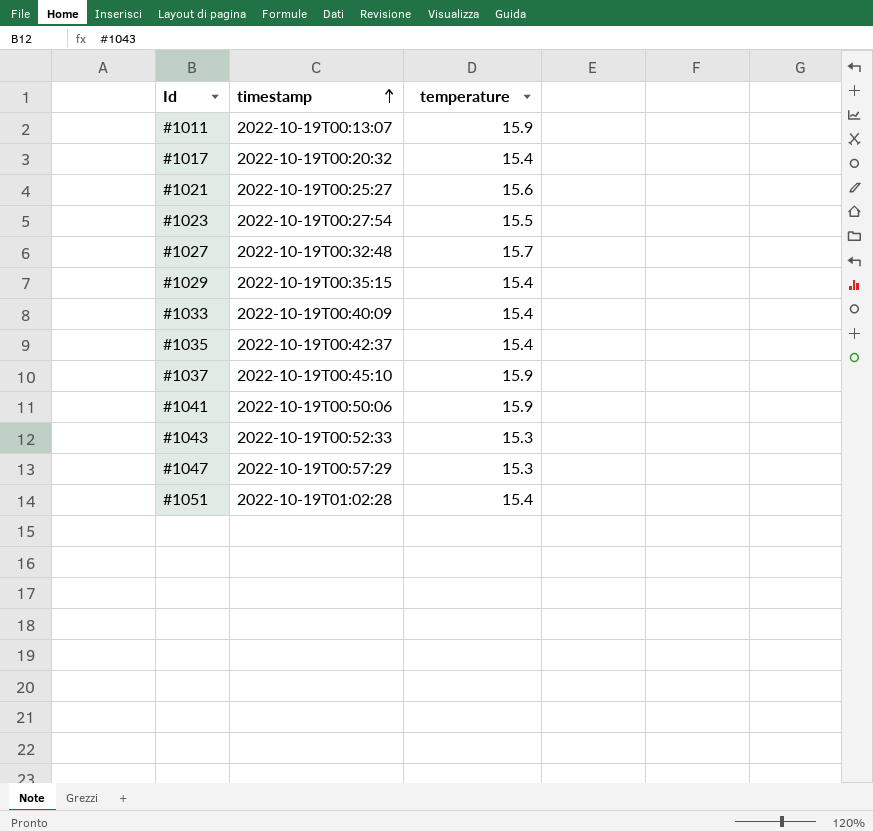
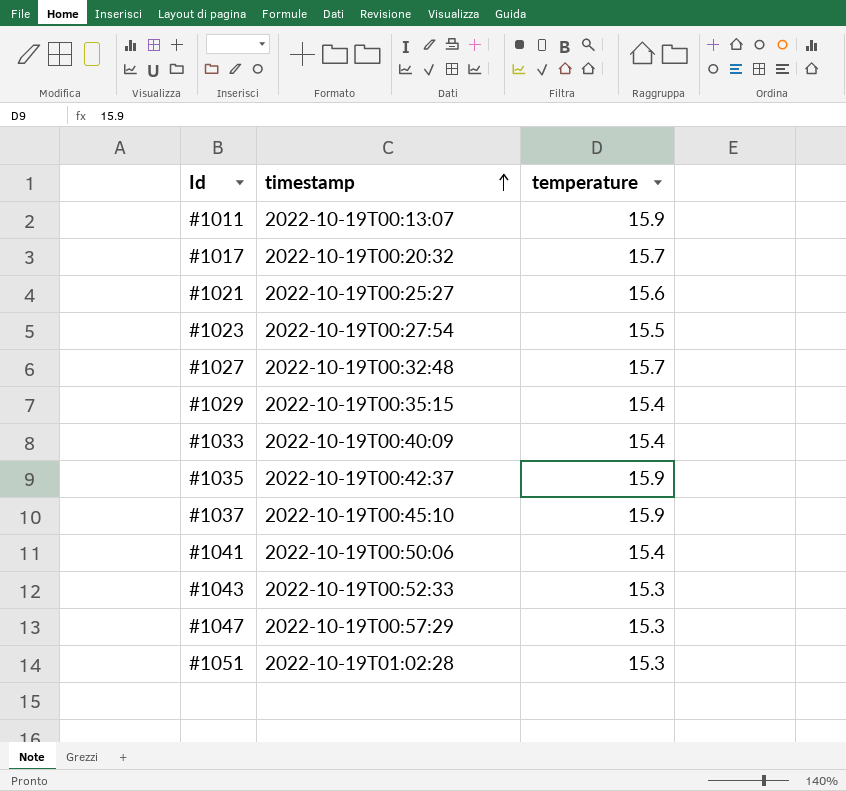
#1017 | temperature: 15.4 -> 15.7
#1035 | temperature: 15.4 -> 15.9
#1041 | temperature: 15.9 -> 15.4
#1051 | temperature: 15.4 -> 15.3

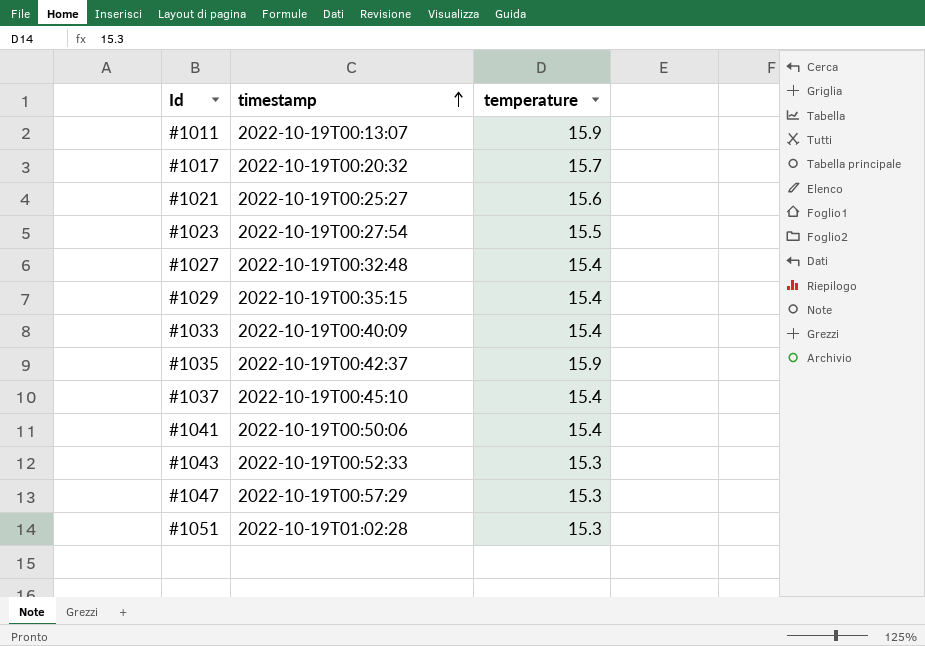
#1027 | temperature: 15.7 -> 15.4
#1037 | temperature: 15.9 -> 15.4

